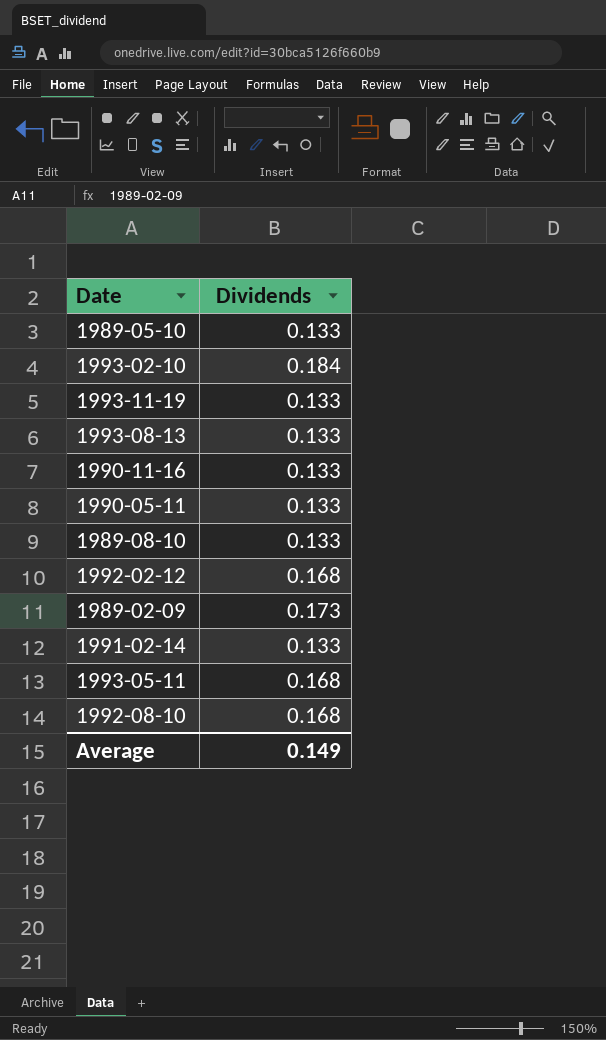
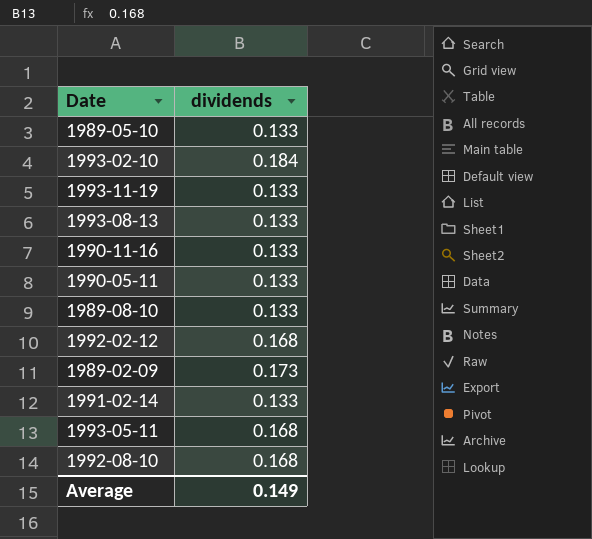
column name: Dividends -> dividends

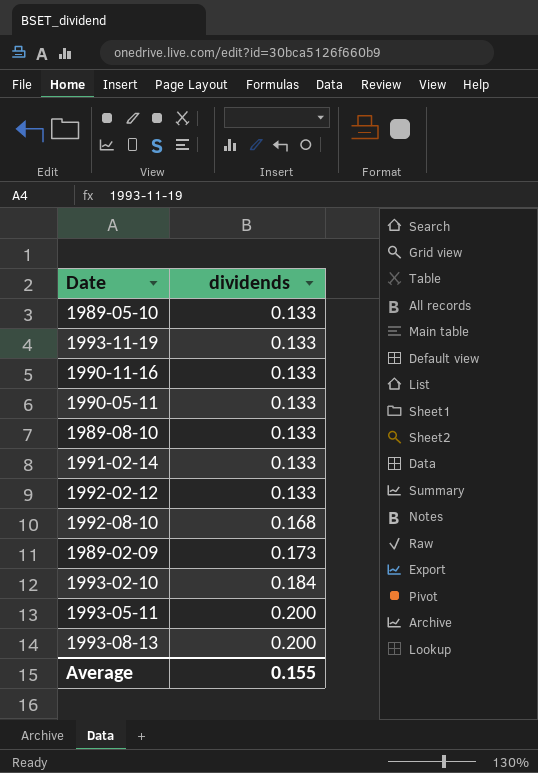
row order: none -> dividends ascending
1992-02-12 | dividends: 0.168 -> 0.133
1993-05-11 | dividends: 0.168 -> 0.200
1993-08-13 | dividends: 0.133 -> 0.200
Average | dividends: 0.149 -> 0.155

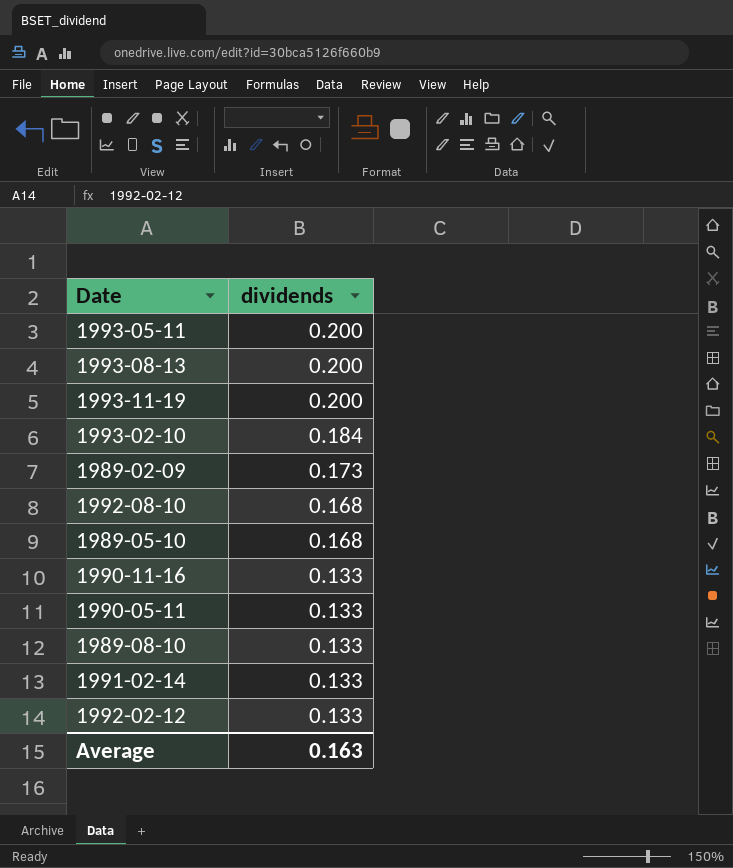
row order: dividends ascending -> dividends descending
1993-11-19 | dividends: 0.133 -> 0.200
1989-05-10 | dividends: 0.133 -> 0.168
Average | dividends: 0.155 -> 0.163

